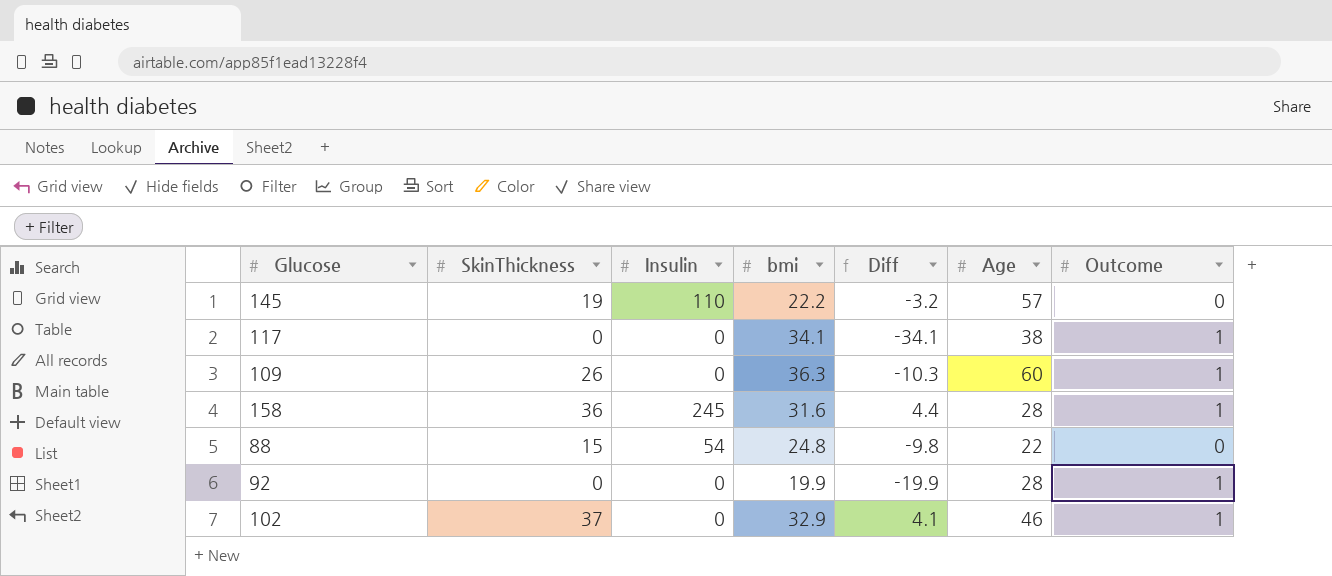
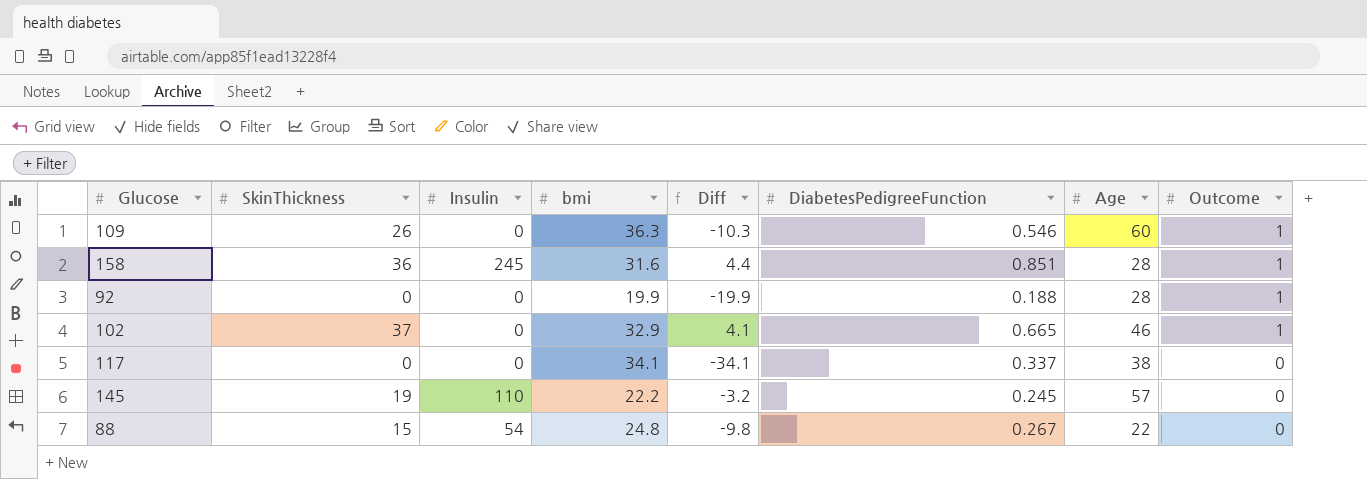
row order: none -> Outcome descending
column DiabetesPedigreeFunction | position: none -> 6
117 | Outcome: 1 -> 0

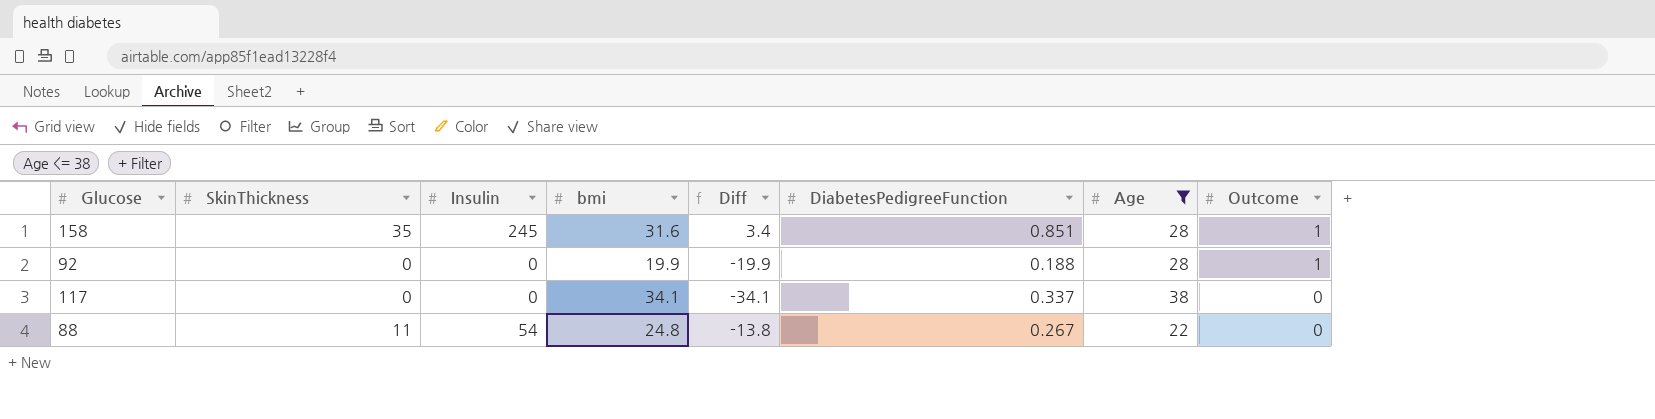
filter: none -> Age <= 38
158 | SkinThickness: 36 -> 35
158 | Diff: 4.4 -> 3.4
88 | SkinThickness: 15 -> 11
88 | Diff: -9.8 -> -13.8

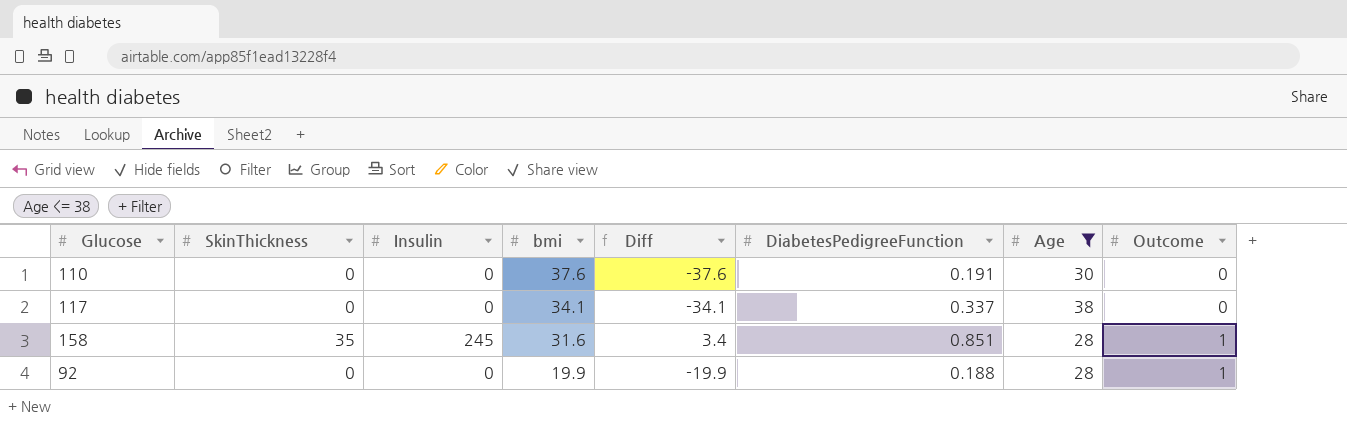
row order: Outcome descending -> bmi descending
row 88: 11 | 54 | 24.8 | -13.8 | 0.267 | 22 | 0 -> none
row 110: none -> 0 | 0 | 37.6 | -37.6 | 0.191 | 30 | 0

